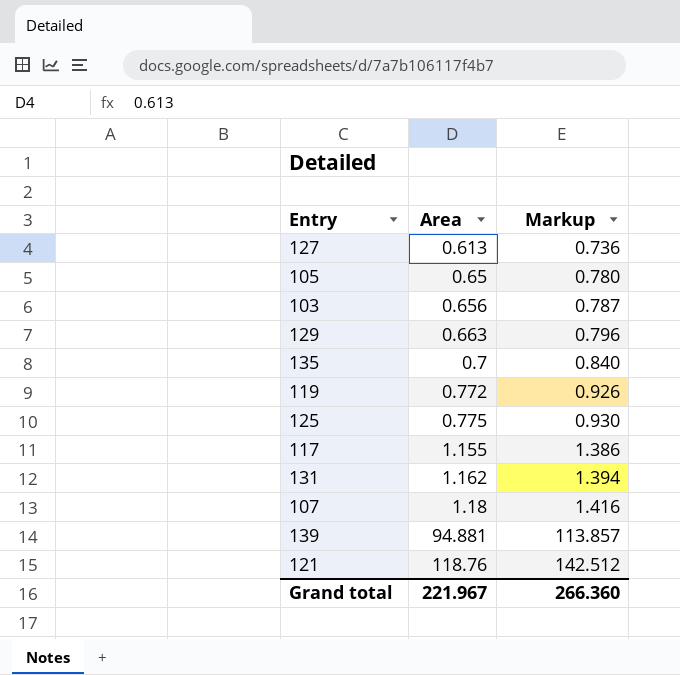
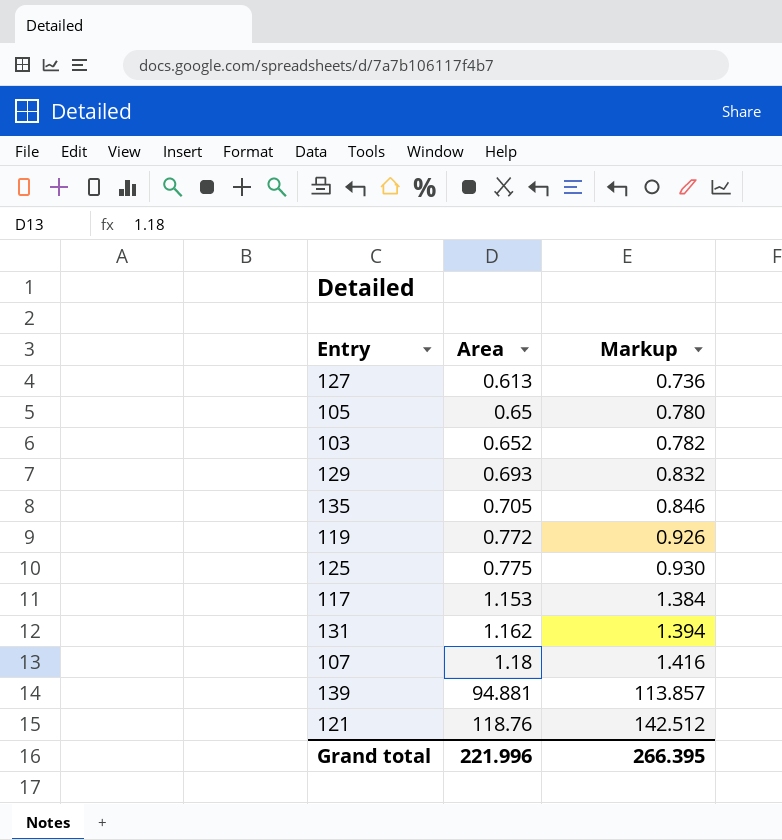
103 | Area: 0.656 -> 0.652
103 | Markup: 0.787 -> 0.782
129 | Area: 0.663 -> 0.693
129 | Markup: 0.796 -> 0.832
135 | Area: 0.7 -> 0.705
135 | Markup: 0.840 -> 0.846
117 | Area: 1.155 -> 1.153
117 | Markup: 1.386 -> 1.384
Grand total | Area: 221.967 -> 221.996
Grand total | Markup: 266.360 -> 266.395

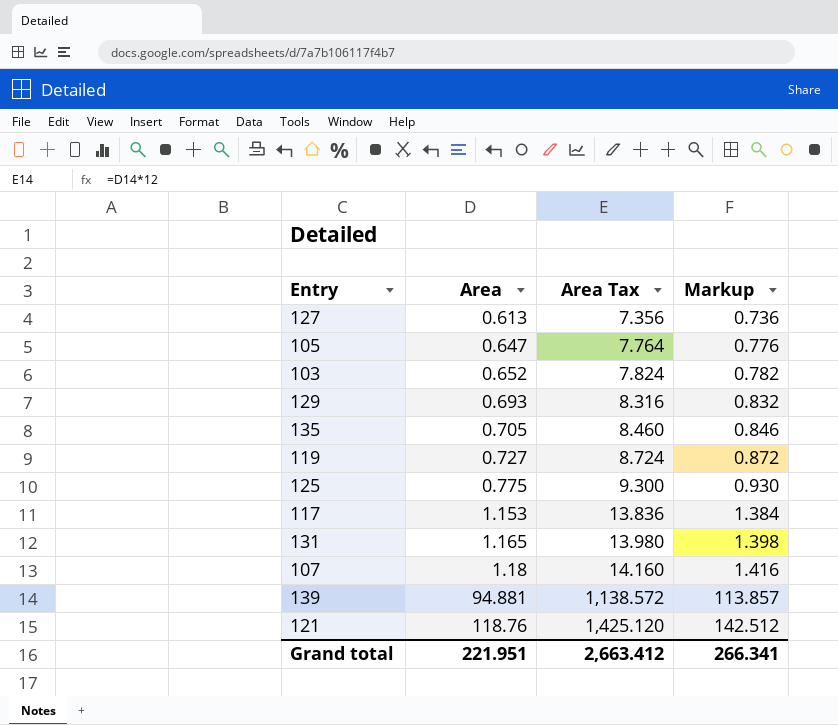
column Area Tax | formula: none -> [Area] * 12
105 | Area: 0.65 -> 0.647
105 | Markup: 0.780 -> 0.776
119 | Area: 0.772 -> 0.727
119 | Markup: 0.926 -> 0.872
131 | Area: 1.162 -> 1.165
131 | Markup: 1.394 -> 1.398
Grand total | Area: 221.996 -> 221.951
Grand total | Markup: 266.395 -> 266.341

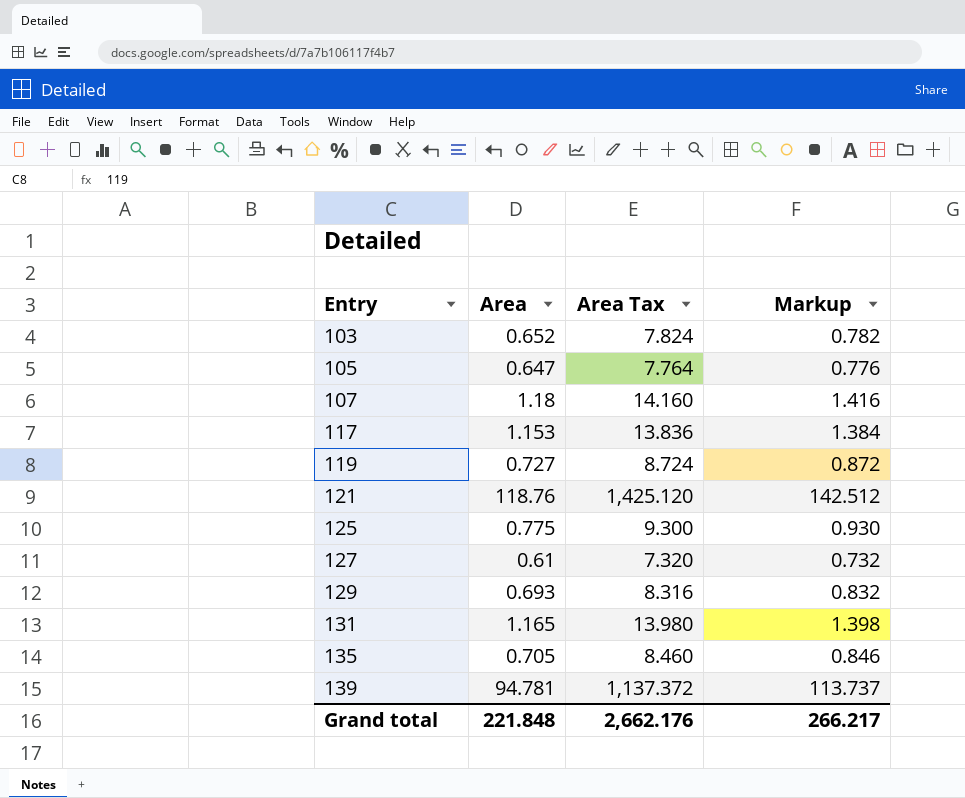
row order: Area ascending -> Entry ascending
127 | Area: 0.613 -> 0.61
127 | Area Tax: 7.356 -> 7.320
127 | Markup: 0.736 -> 0.732
139 | Area: 94.881 -> 94.781
139 | Area Tax: 1,138.572 -> 1,137.372
139 | Markup: 113.857 -> 113.737
Grand total | Area: 221.951 -> 221.848
Grand total | Area Tax: 2,663.412 -> 2,662.176
Grand total | Markup: 266.341 -> 266.217

